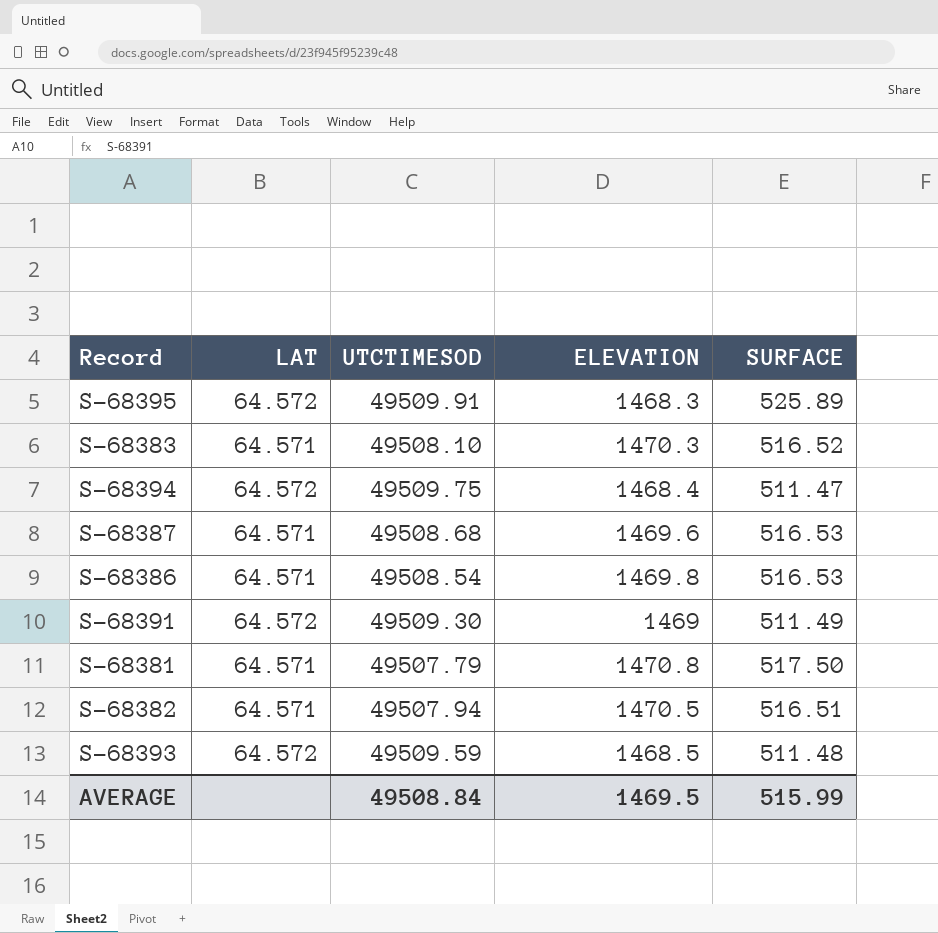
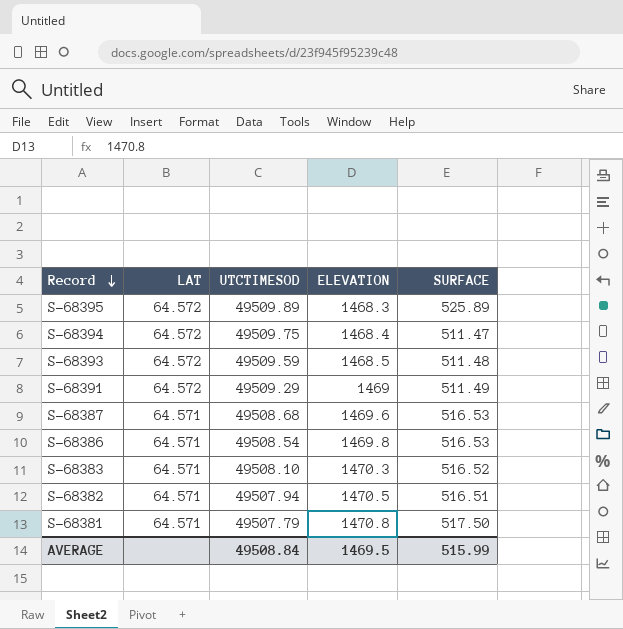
row order: none -> Record descending
S-68395 | UTCTIMESOD: 49509.91 -> 49509.89
S-68391 | UTCTIMESOD: 49509.30 -> 49509.29

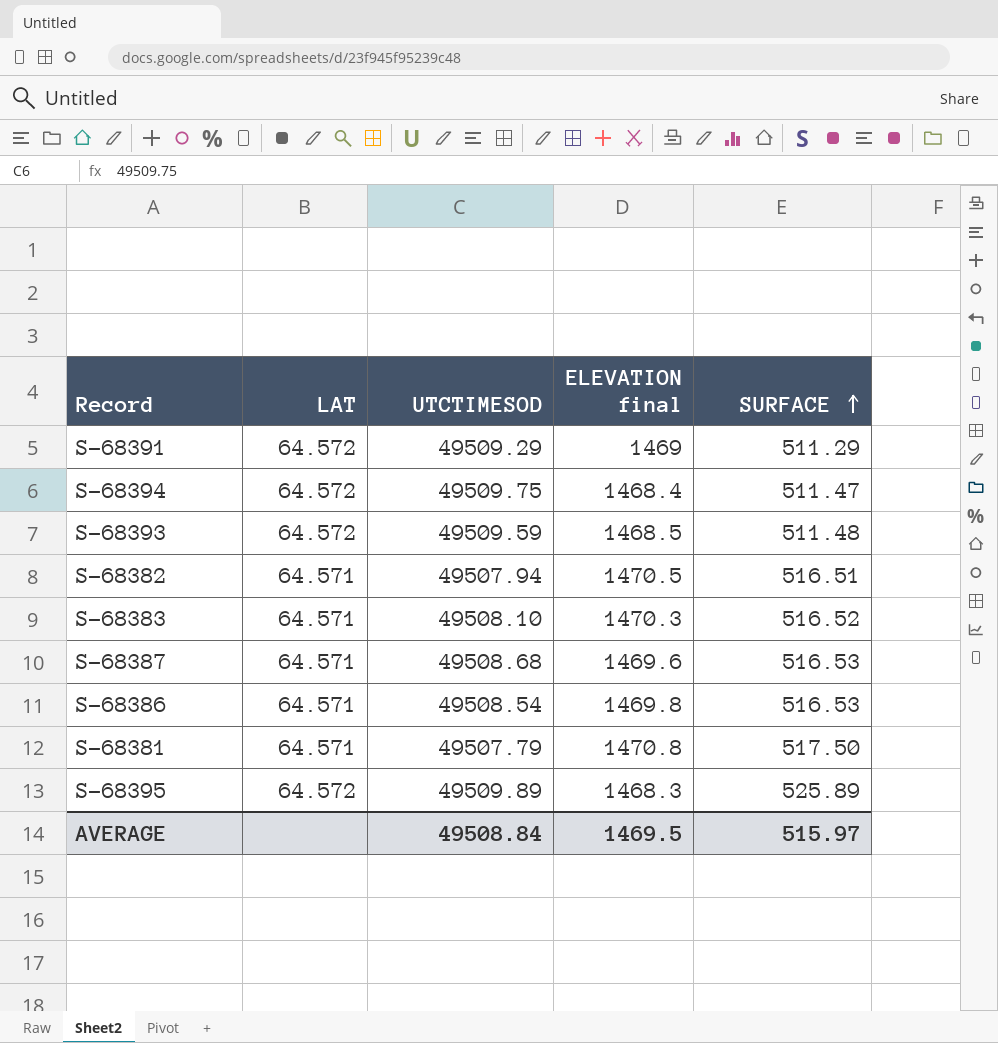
row order: Record descending -> SURFACE ascending
column name: ELEVATION -> ELEVATION final
S-68391 | SURFACE: 511.49 -> 511.29
AVERAGE | SURFACE: 515.99 -> 515.97

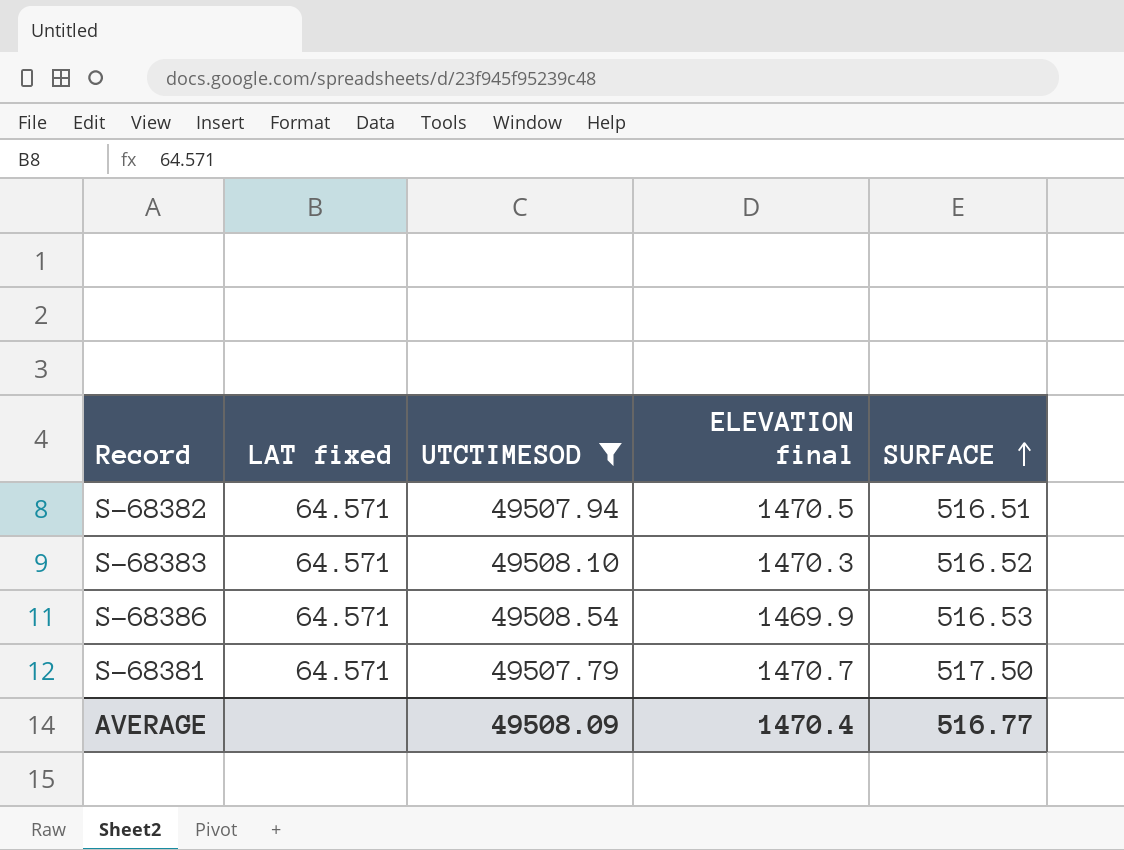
filter: none -> UTCTIMESOD <= 49508.54
column name: LAT -> LAT fixed
S-68386 | ELEVATION final: 1469.8 -> 1469.9
S-68381 | ELEVATION final: 1470.8 -> 1470.7
AVERAGE | UTCTIMESOD: 49508.84 -> 49508.09
AVERAGE | ELEVATION final: 1469.5 -> 1470.4
AVERAGE | SURFACE: 515.97 -> 516.77

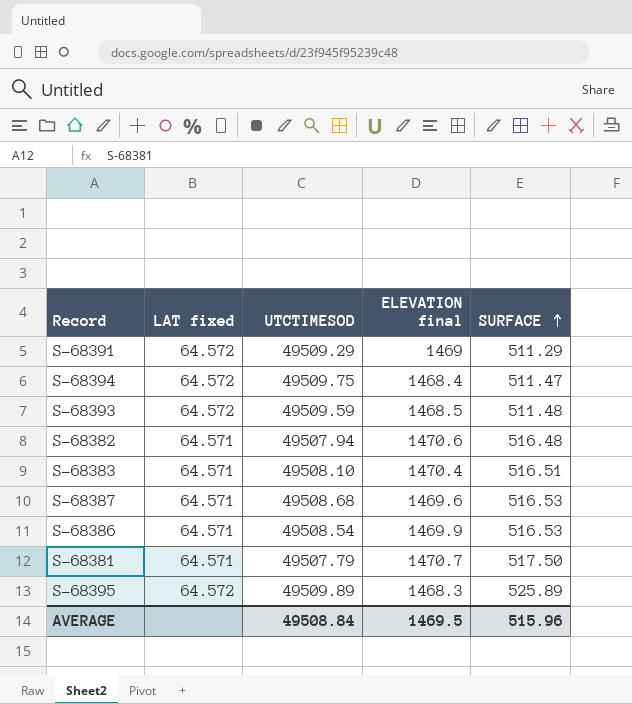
filter: UTCTIMESOD <= 49508.54 -> none
S-68382 | ELEVATION final: 1470.5 -> 1470.6
S-68382 | SURFACE: 516.51 -> 516.48
S-68383 | ELEVATION final: 1470.3 -> 1470.4
S-68383 | SURFACE: 516.52 -> 516.51
AVERAGE | UTCTIMESOD: 49508.09 -> 49508.84
AVERAGE | ELEVATION final: 1470.4 -> 1469.5
AVERAGE | SURFACE: 516.77 -> 515.96

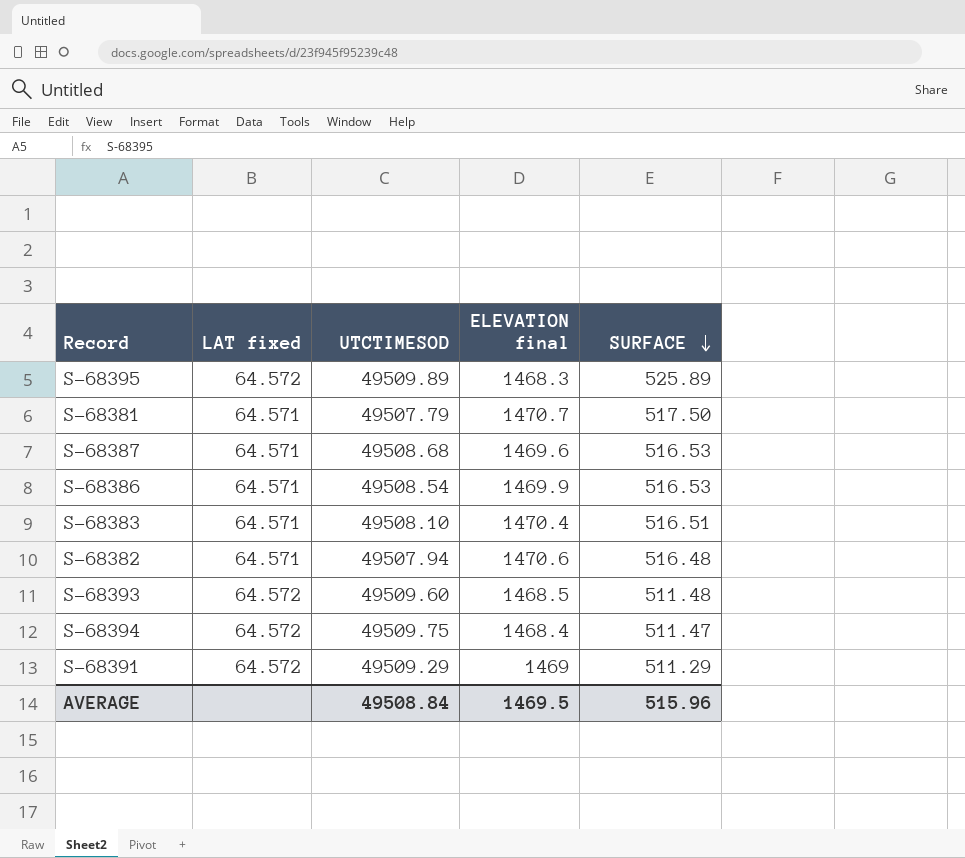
row order: SURFACE ascending -> SURFACE descending
S-68393 | UTCTIMESOD: 49509.59 -> 49509.60

